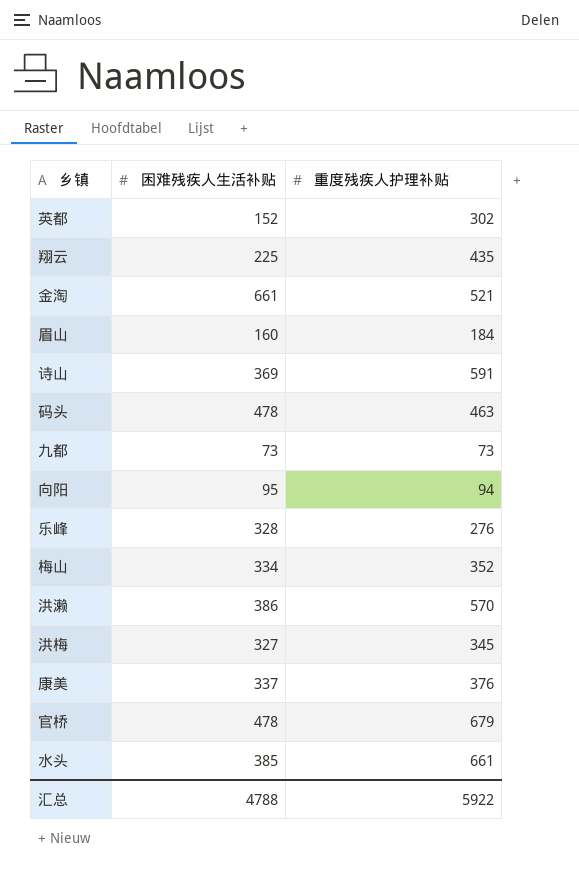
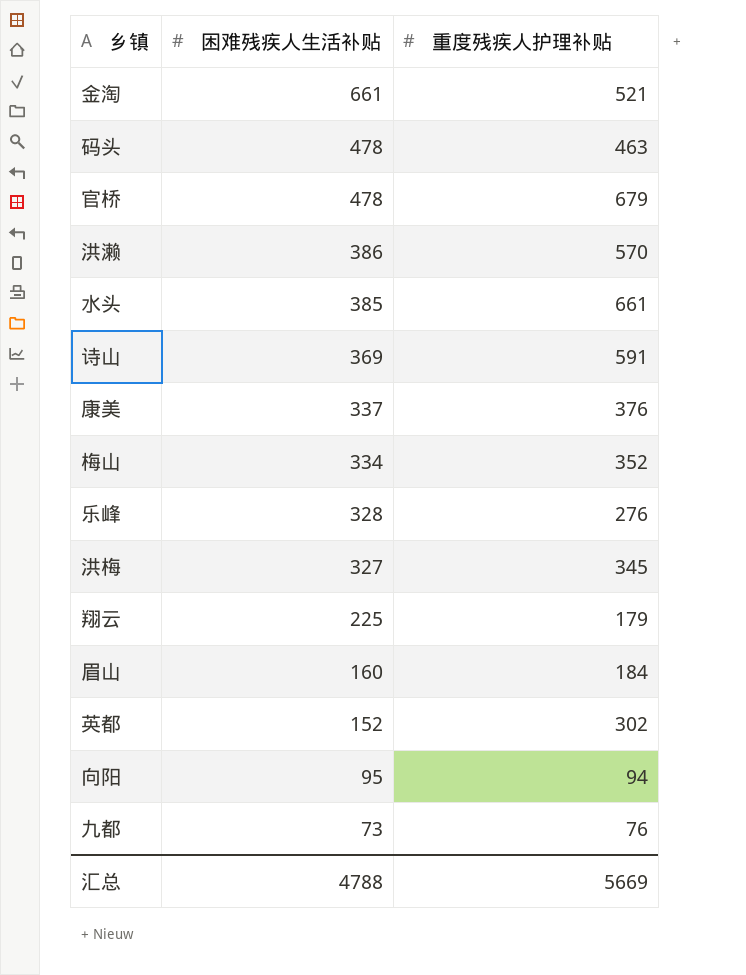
row order: none -> 困难残疾人生活补贴 descending
翔云 | 重度残疾人护理补贴: 435 -> 179
九都 | 重度残疾人护理补贴: 73 -> 76
汇总 | 重度残疾人护理补贴: 5922 -> 5669

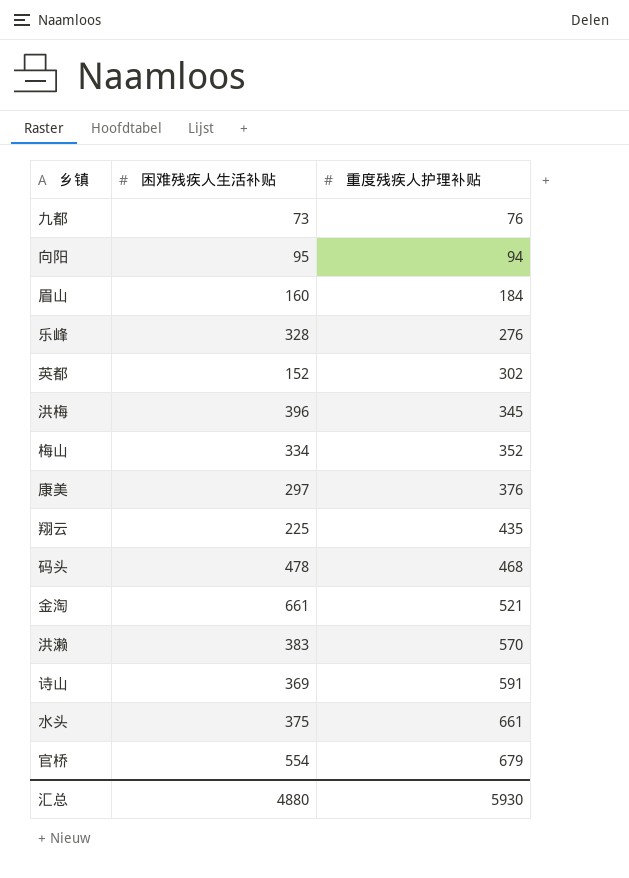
row order: 困难残疾人生活补贴 descending -> 重度残疾人护理补贴 ascending
洪梅 | 困难残疾人生活补贴: 327 -> 396
康美 | 困难残疾人生活补贴: 337 -> 297
翔云 | 重度残疾人护理补贴: 179 -> 435
码头 | 重度残疾人护理补贴: 463 -> 468
洪濑 | 困难残疾人生活补贴: 386 -> 383
水头 | 困难残疾人生活补贴: 385 -> 375
官桥 | 困难残疾人生活补贴: 478 -> 554
汇总 | 困难残疾人生活补贴: 4788 -> 4880
汇总 | 重度残疾人护理补贴: 5669 -> 5930

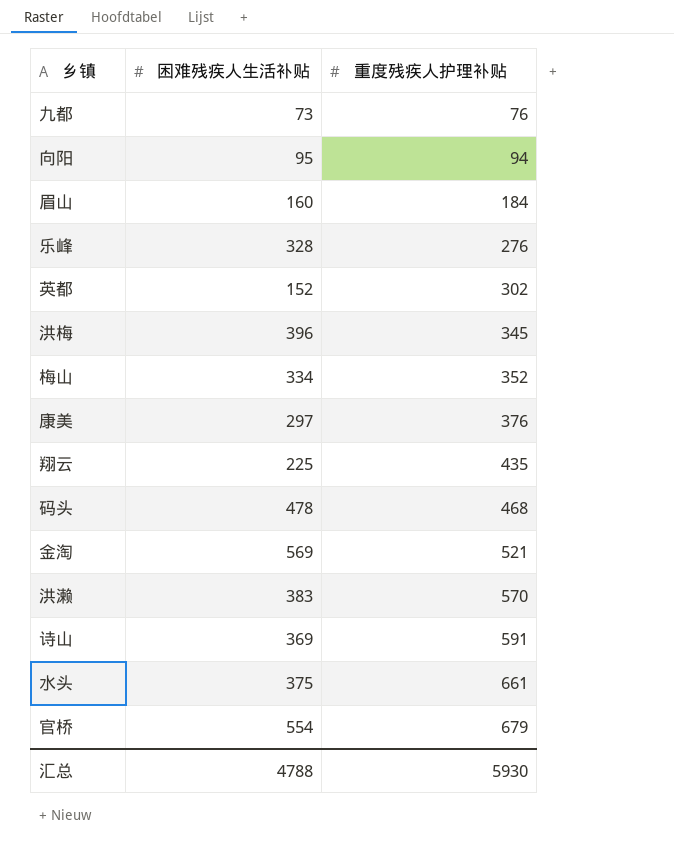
金淘 | 困难残疾人生活补贴: 661 -> 569
汇总 | 困难残疾人生活补贴: 4880 -> 4788

